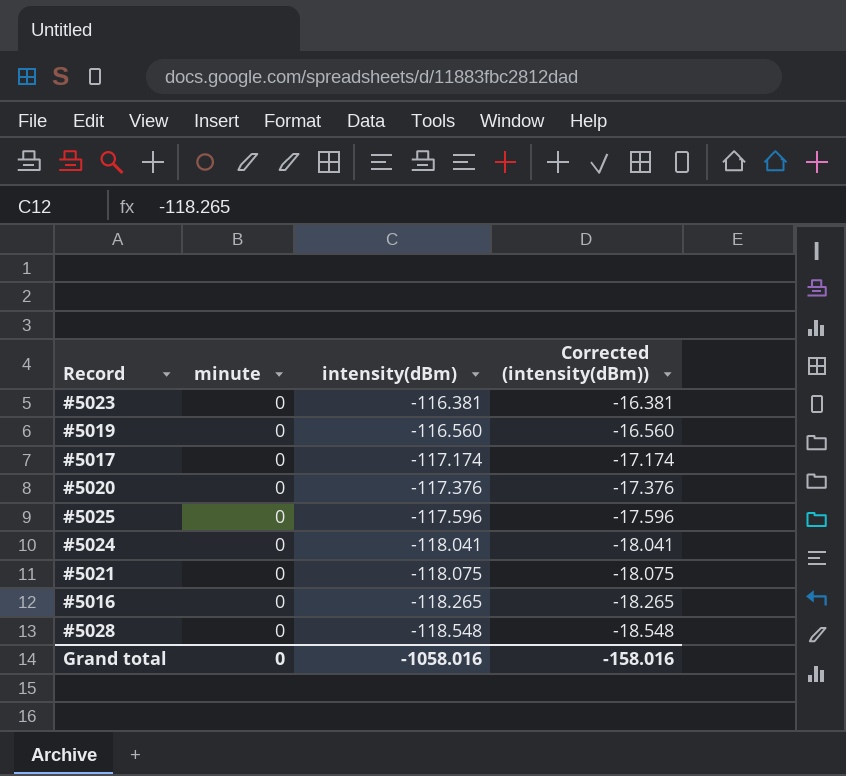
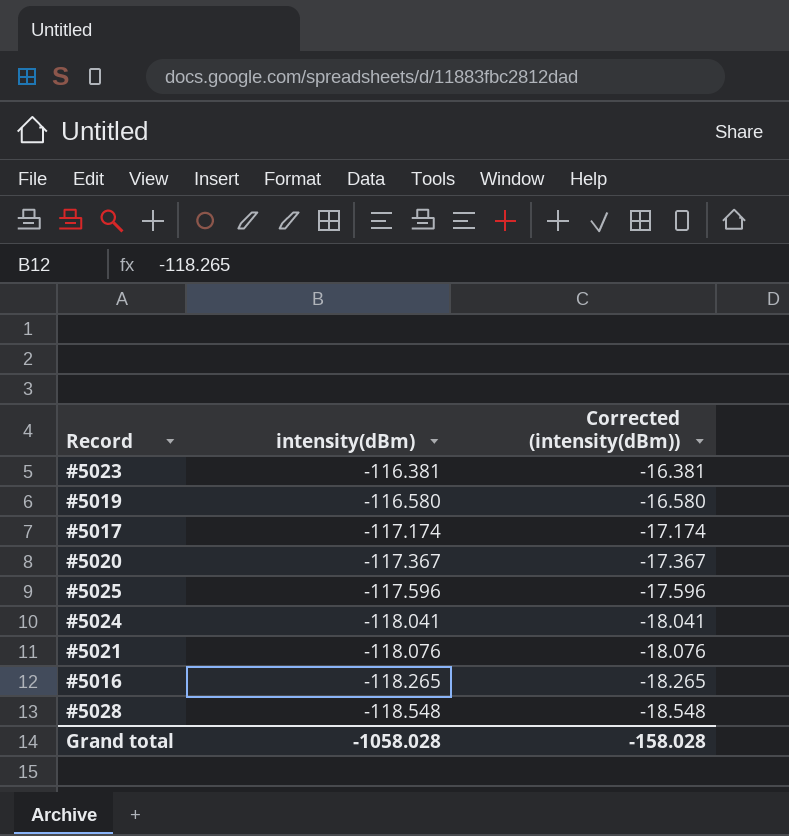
column minute | position: 2 -> none
#5019 | intensity(dBm): -116.560 -> -116.580
#5019 | Corrected (intensity(dBm)): -16.560 -> -16.580
#5020 | intensity(dBm): -117.376 -> -117.367
#5020 | Corrected (intensity(dBm)): -17.376 -> -17.367
#5021 | intensity(dBm): -118.075 -> -118.076
#5021 | Corrected (intensity(dBm)): -18.075 -> -18.076
Grand total | intensity(dBm): -1058.016 -> -1058.028
Grand total | Corrected (intensity(dBm)): -158.016 -> -158.028

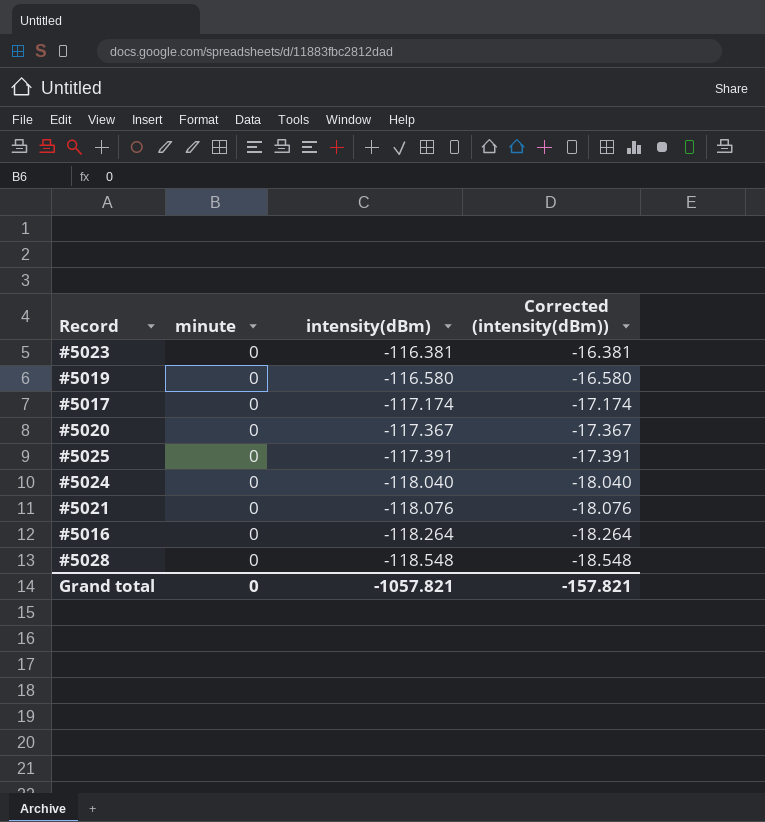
column minute | position: none -> 2
#5025 | intensity(dBm): -117.596 -> -117.391
#5025 | Corrected (intensity(dBm)): -17.596 -> -17.391
#5024 | intensity(dBm): -118.041 -> -118.040
#5024 | Corrected (intensity(dBm)): -18.041 -> -18.040
#5016 | intensity(dBm): -118.265 -> -118.264
#5016 | Corrected (intensity(dBm)): -18.265 -> -18.264
Grand total | intensity(dBm): -1058.028 -> -1057.821
Grand total | Corrected (intensity(dBm)): -158.028 -> -157.821

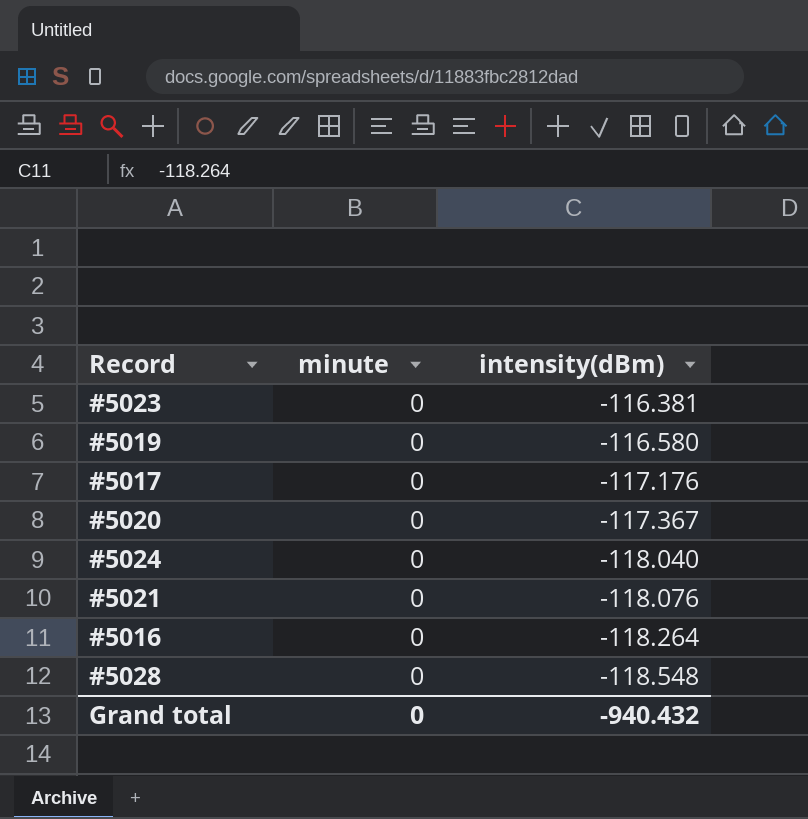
column Corrected (intensity(dBm)) | formula: [intensity(dBm)] + 100 -> none
row #5025: 0 | -117.391 | -17.391 -> none
#5017 | intensity(dBm): -117.174 -> -117.176
Grand total | intensity(dBm): -1057.821 -> -940.432

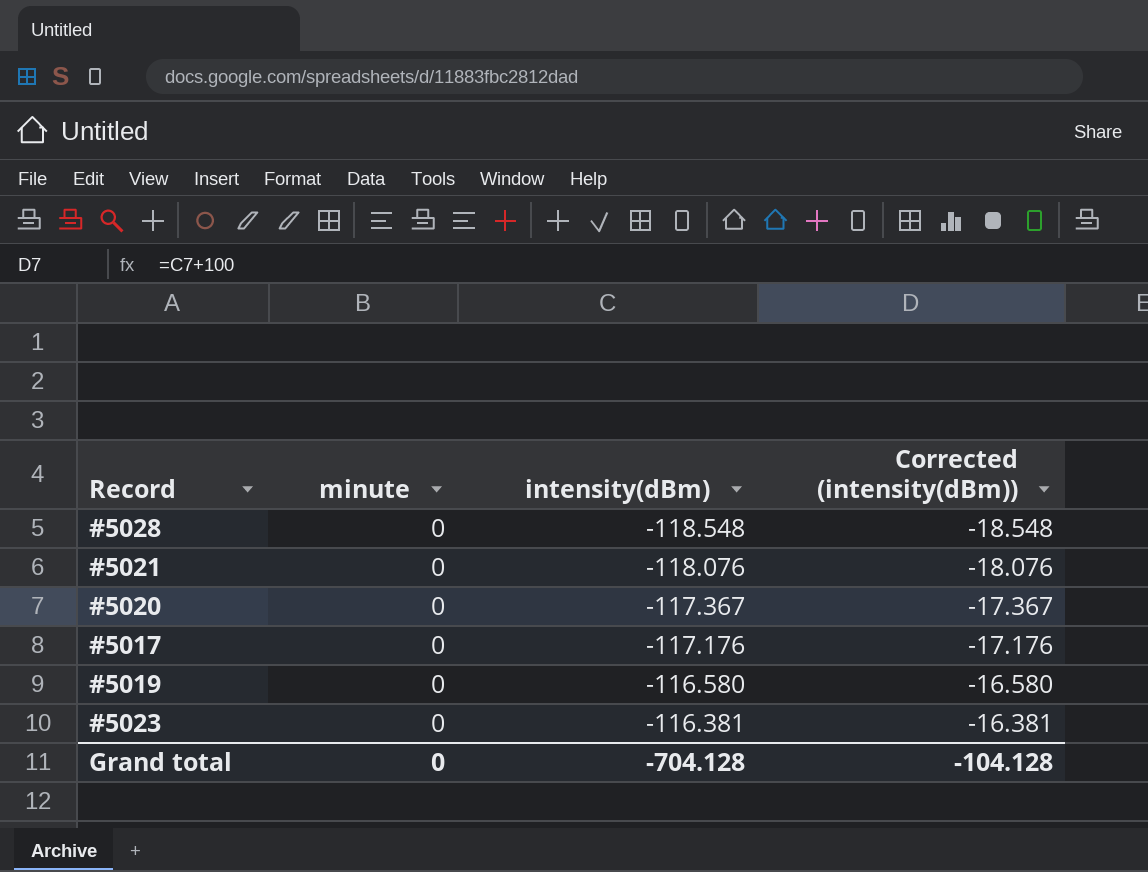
row order: intensity(dBm) descending -> intensity(dBm) ascending
column Corrected (intensity(dBm)) | formula: none -> [intensity(dBm)] + 100
row #5024: 0 | -118.040 -> none
row #5016: 0 | -118.264 -> none
Grand total | intensity(dBm): -940.432 -> -704.128

